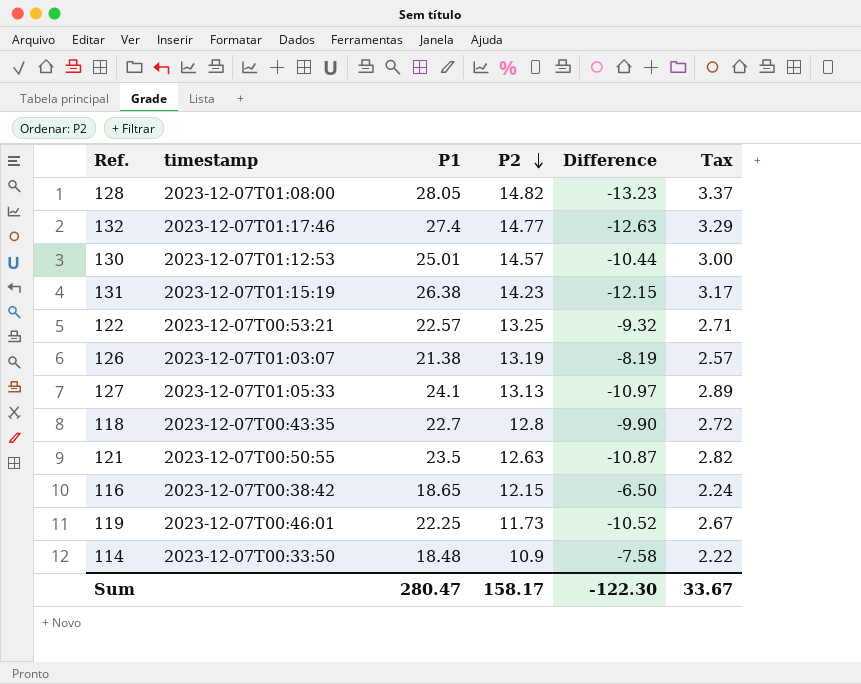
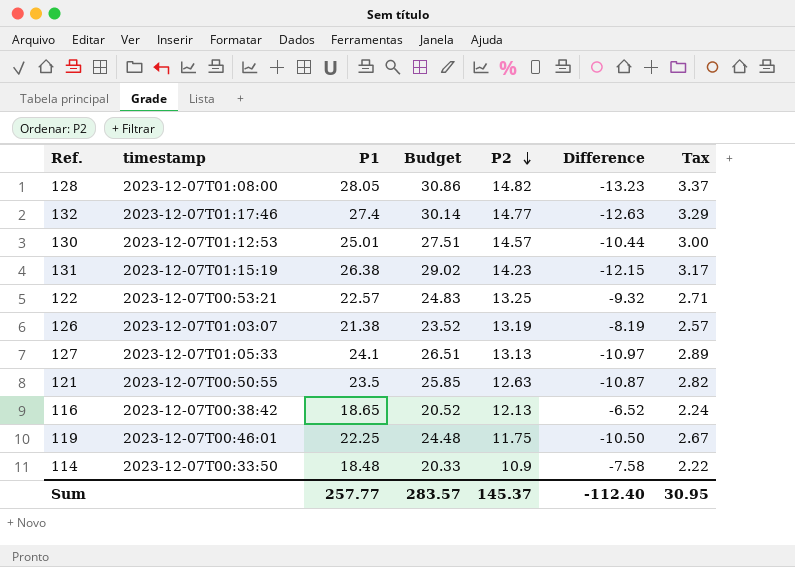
column Budget | formula: none -> [P1] * 1.1
row 118: 2023-12-07T00:43:35 | 22.7 | 12.8 | -9.90 | 2.72 -> none
116 | P2: 12.15 -> 12.13
116 | Difference: -6.50 -> -6.52
119 | P2: 11.73 -> 11.75
119 | Difference: -10.52 -> -10.50
Sum | P1: 280.47 -> 257.77
Sum | P2: 158.17 -> 145.37
Sum | Difference: -122.30 -> -112.40
Sum | Tax: 33.67 -> 30.95

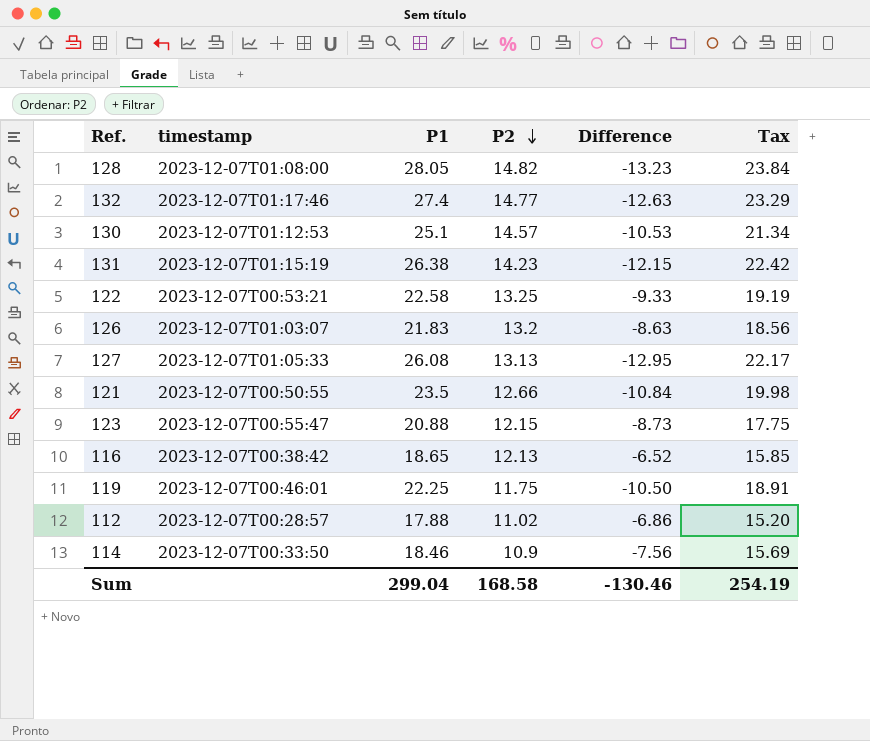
column Budget | formula: [P1] * 1.1 -> none
column Tax | formula: [P1] * 0.12 -> [P1] * 0.85
130 | P1: 25.01 -> 25.1
130 | Difference: -10.44 -> -10.53
122 | P1: 22.57 -> 22.58
122 | Difference: -9.32 -> -9.33
126 | P1: 21.38 -> 21.83
126 | P2: 13.19 -> 13.2
126 | Difference: -8.19 -> -8.63
127 | P1: 24.1 -> 26.08
127 | Difference: -10.97 -> -12.95
121 | P2: 12.63 -> 12.66
121 | Difference: -10.87 -> -10.84
row 123: none -> 2023-12-07T00:55:47 | 20.88 | 12.15 | -8.73 | 17.75
row 112: none -> 2023-12-07T00:28:57 | 17.88 | 11.02 | -6.86 | 15.20
114 | P1: 18.48 -> 18.46
114 | Difference: -7.58 -> -7.56
Sum | P1: 257.77 -> 299.04
Sum | P2: 145.37 -> 168.58
Sum | Difference: -112.40 -> -130.46
Sum | Tax: 30.95 -> 254.19

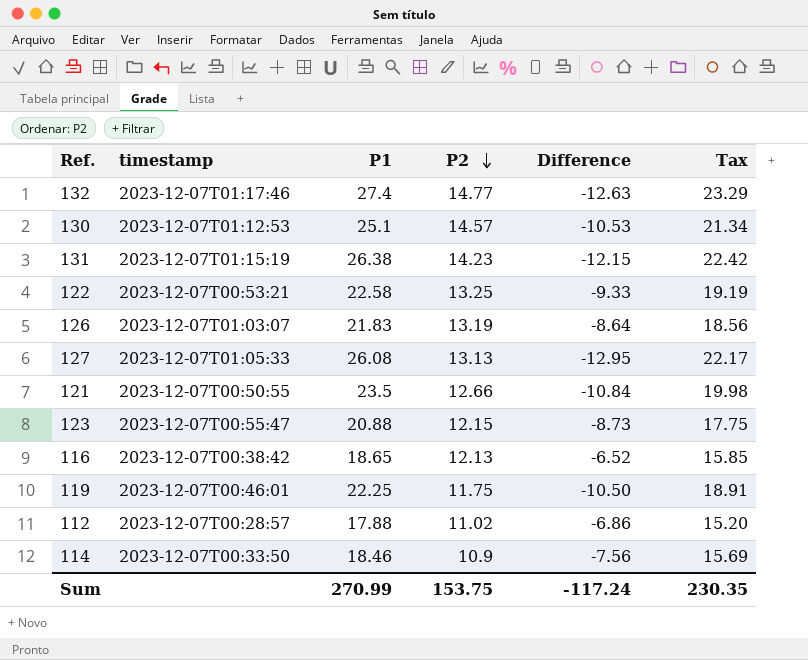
row 128: 2023-12-07T01:08:00 | 28.05 | 14.82 | -13.23 | 23.84 -> none
126 | P2: 13.2 -> 13.19
126 | Difference: -8.63 -> -8.64
Sum | P1: 299.04 -> 270.99
Sum | P2: 168.58 -> 153.75
Sum | Difference: -130.46 -> -117.24
Sum | Tax: 254.19 -> 230.35

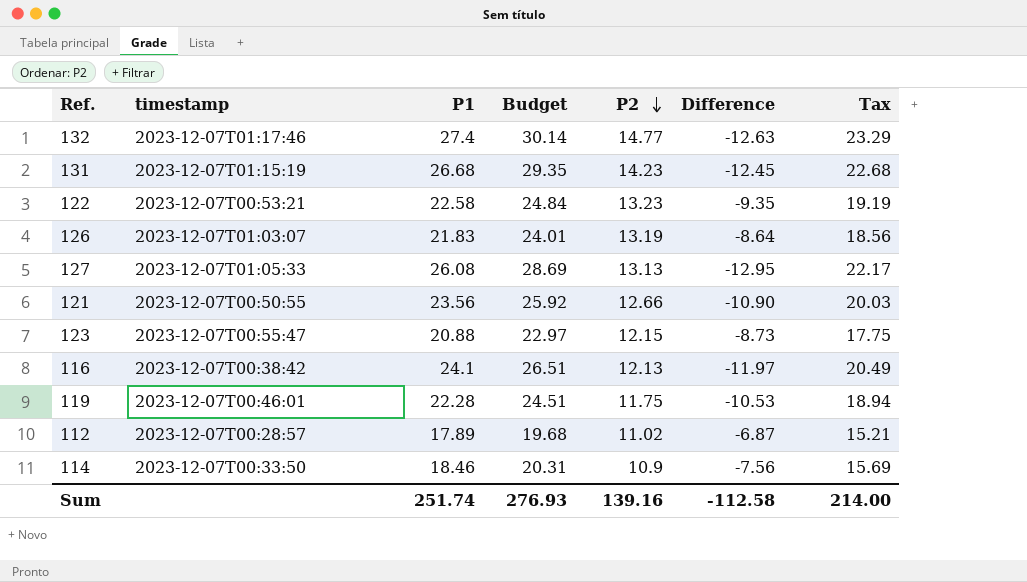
column Budget | formula: none -> [P1] * 1.1
row 130: 2023-12-07T01:12:53 | 25.1 | 14.57 | -10.53 | 21.34 -> none
131 | P1: 26.38 -> 26.68
131 | Difference: -12.15 -> -12.45
131 | Tax: 22.42 -> 22.68
122 | P2: 13.25 -> 13.23
122 | Difference: -9.33 -> -9.35
121 | P1: 23.5 -> 23.56
121 | Difference: -10.84 -> -10.90
121 | Tax: 19.98 -> 20.03
116 | P1: 18.65 -> 24.1
116 | Difference: -6.52 -> -11.97
116 | Tax: 15.85 -> 20.49
119 | P1: 22.25 -> 22.28
119 | Difference: -10.50 -> -10.53
119 | Tax: 18.91 -> 18.94
112 | P1: 17.88 -> 17.89
112 | Difference: -6.86 -> -6.87
112 | Tax: 15.20 -> 15.21
Sum | P1: 270.99 -> 251.74
Sum | P2: 153.75 -> 139.16
Sum | Difference: -117.24 -> -112.58
Sum | Tax: 230.35 -> 214.00

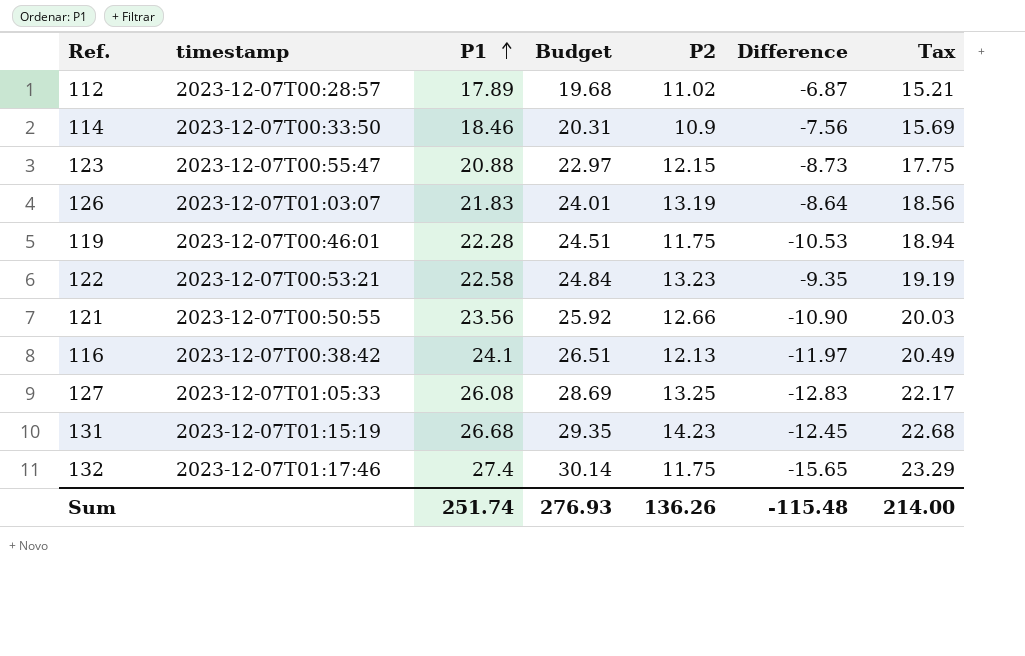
row order: P2 descending -> P1 ascending
127 | P2: 13.13 -> 13.25
127 | Difference: -12.95 -> -12.83
132 | P2: 14.77 -> 11.75
132 | Difference: -12.63 -> -15.65
Sum | P2: 139.16 -> 136.26
Sum | Difference: -112.58 -> -115.48

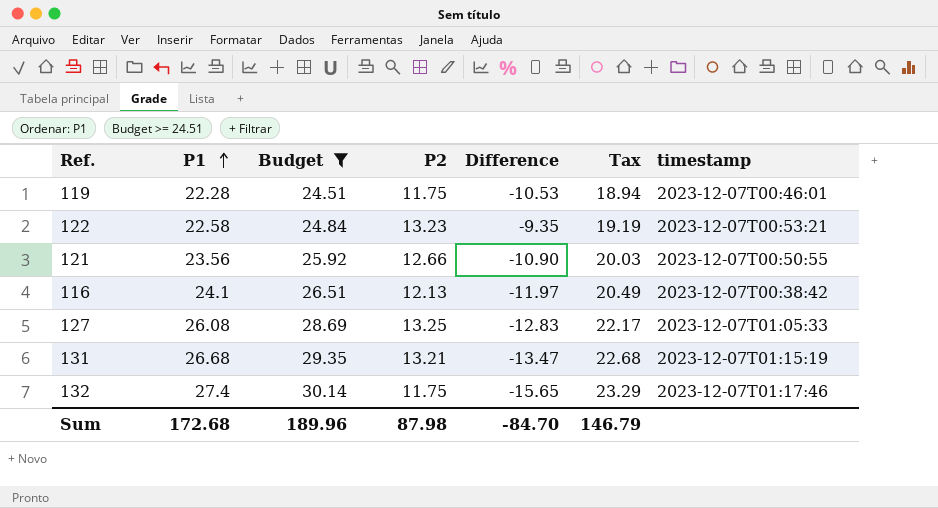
filter: none -> Budget >= 24.51
column timestamp | position: 2 -> 7
131 | P2: 14.23 -> 13.21
131 | Difference: -12.45 -> -13.47
Sum | P1: 251.74 -> 172.68
Sum | Budget: 276.93 -> 189.96
Sum | P2: 136.26 -> 87.98
Sum | Difference: -115.48 -> -84.70
Sum | Tax: 214.00 -> 146.79

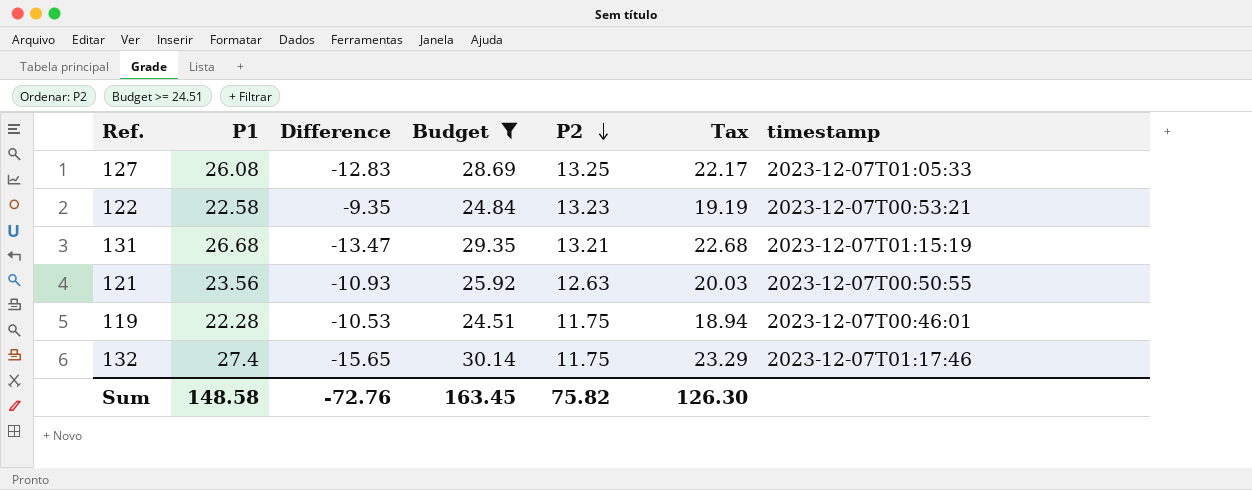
row order: P1 ascending -> P2 descending
column Difference | position: 5 -> 3
row 116: 24.1 | 26.51 | 12.13 | -11.97 | 20.49 | 2023-12-07T00:38:42 -> none
121 | Difference: -10.90 -> -10.93
121 | P2: 12.66 -> 12.63
Sum | P1: 172.68 -> 148.58
Sum | Difference: -84.70 -> -72.76
Sum | Budget: 189.96 -> 163.45
Sum | P2: 87.98 -> 75.82
Sum | Tax: 146.79 -> 126.30

